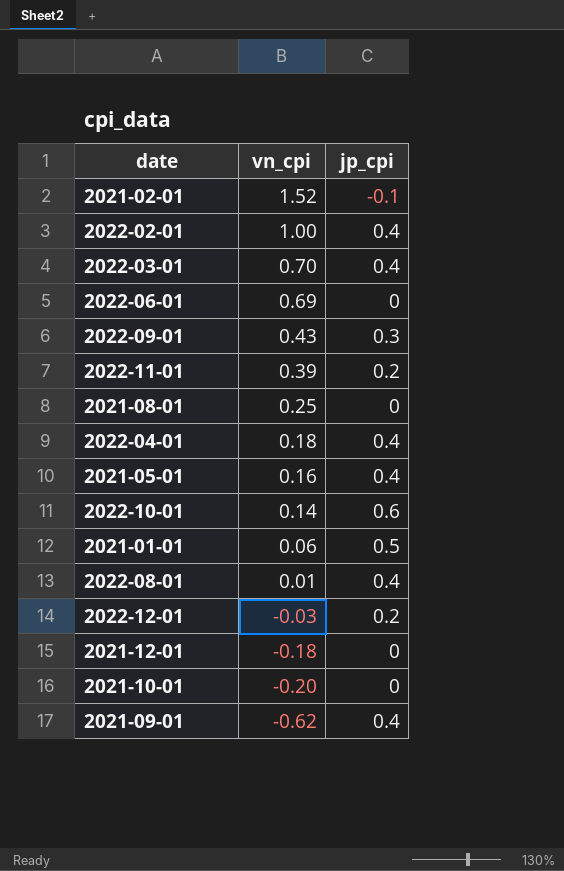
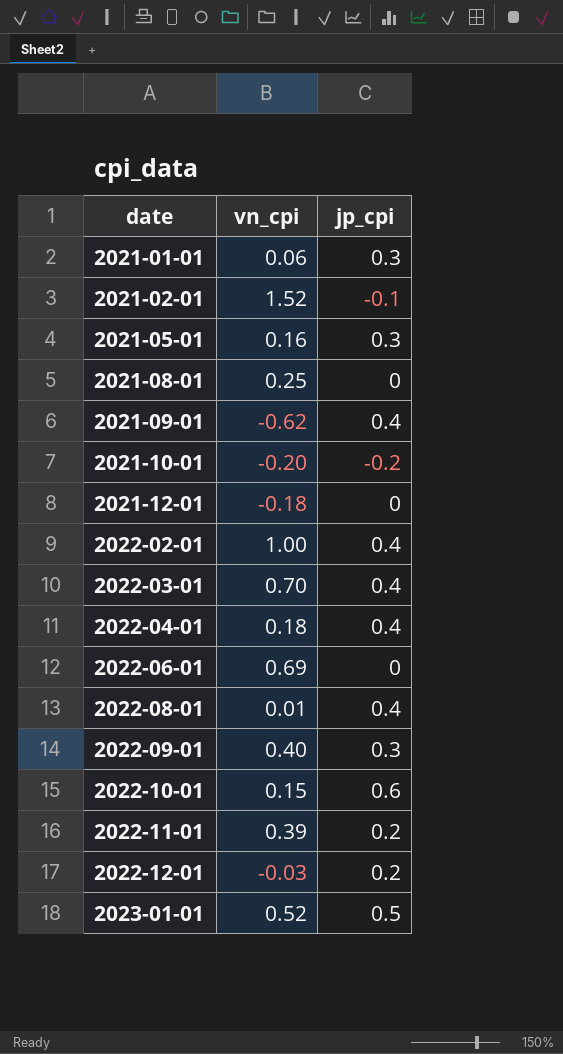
row order: vn_cpi descending -> date ascending
2021-01-01 | jp_cpi: 0.5 -> 0.3
2021-05-01 | jp_cpi: 0.4 -> 0.3
2021-10-01 | jp_cpi: 0 -> -0.2
2022-09-01 | vn_cpi: 0.43 -> 0.40
2022-10-01 | vn_cpi: 0.14 -> 0.15
row 2023-01-01: none -> 0.52 | 0.5

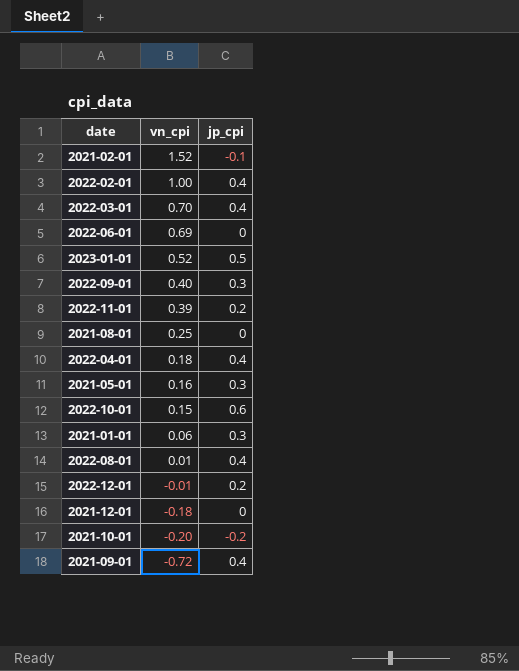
row order: date ascending -> vn_cpi descending
2022-12-01 | vn_cpi: -0.03 -> -0.01
2021-09-01 | vn_cpi: -0.62 -> -0.72

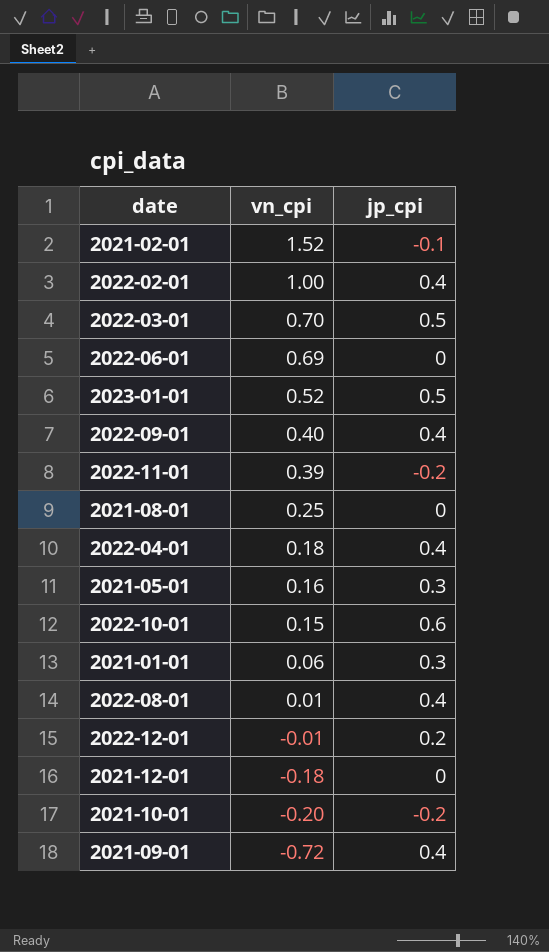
2022-03-01 | jp_cpi: 0.4 -> 0.5
2022-09-01 | jp_cpi: 0.3 -> 0.4
2022-11-01 | jp_cpi: 0.2 -> -0.2

